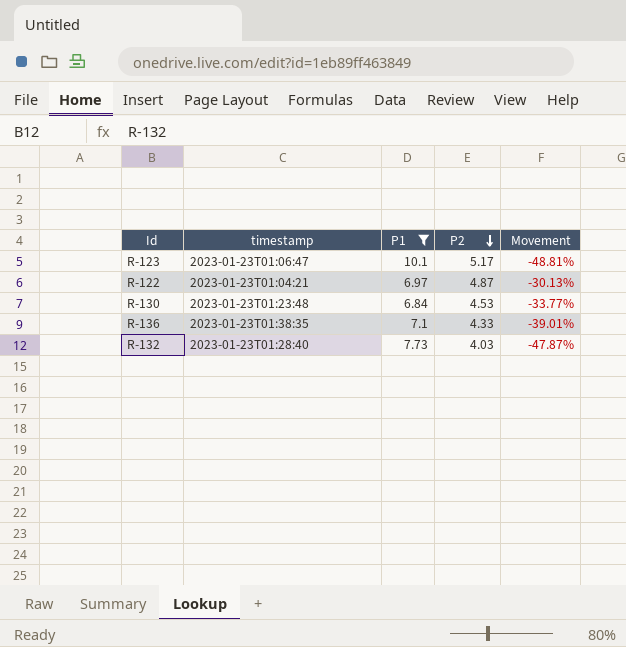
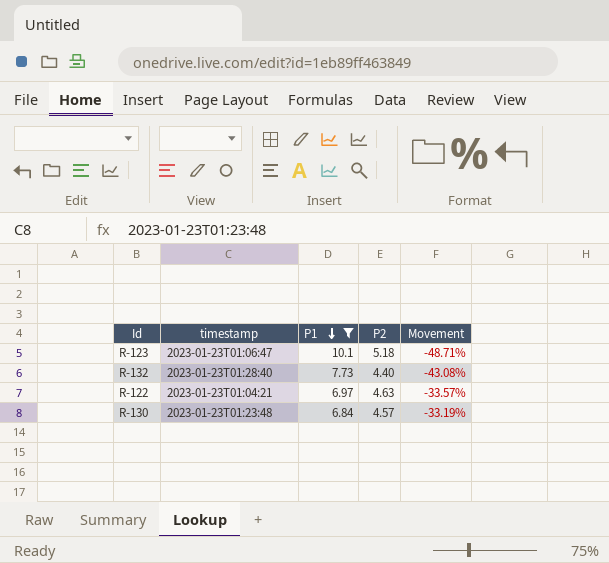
row order: P2 descending -> P1 descending
row R-136: 2023-01-23T01:38:35 | 7.1 | 4.33 | -39.01% -> none
R-123 | P2: 5.17 -> 5.18
R-123 | Movement: -48.81% -> -48.71%
R-132 | P2: 4.03 -> 4.40
R-132 | Movement: -47.87% -> -43.08%
R-122 | P2: 4.87 -> 4.63
R-122 | Movement: -30.13% -> -33.57%
R-130 | P2: 4.53 -> 4.57
R-130 | Movement: -33.77% -> -33.19%

